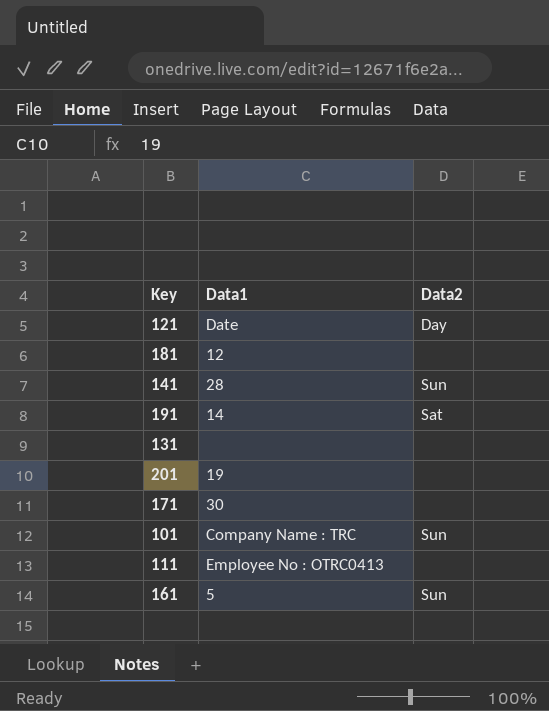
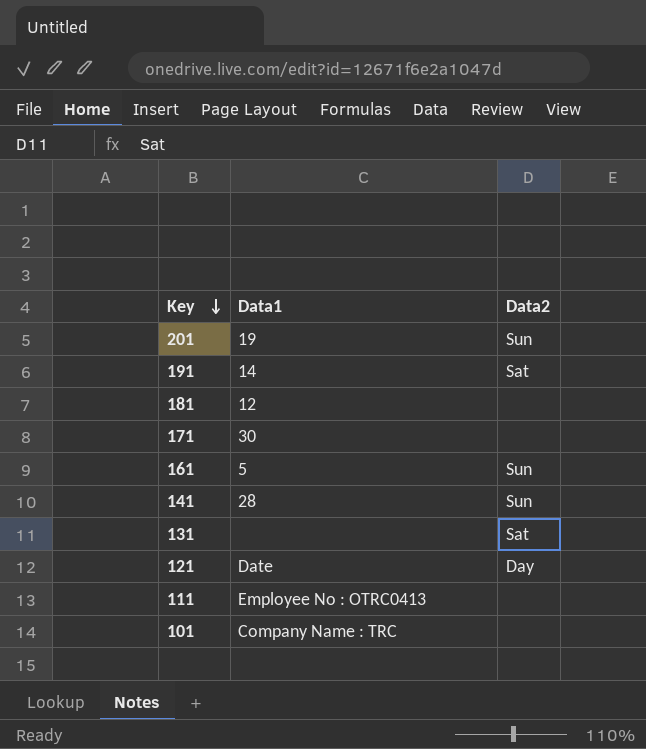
row order: none -> Key descending
201 | Data2: none -> Sun
131 | Data2: none -> Sat
101 | Data2: Sun -> none

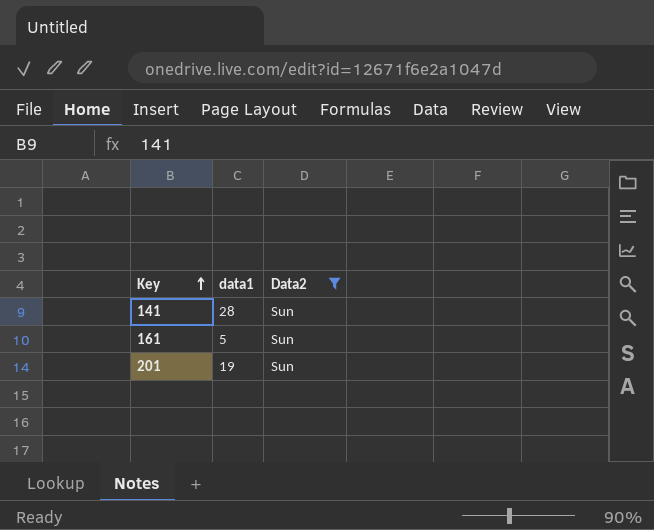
filter: none -> Data2 = Sun
row order: Key descending -> Key ascending
column name: Data1 -> data1

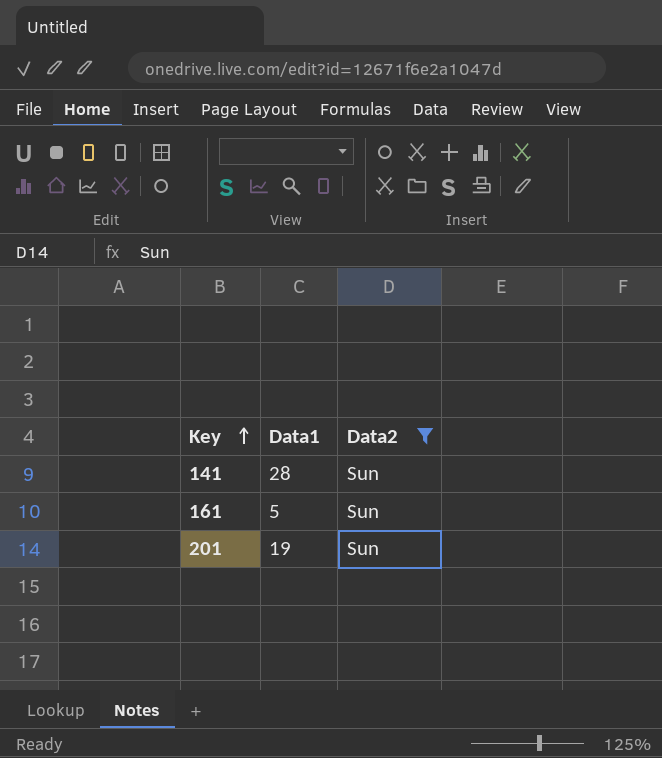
column name: data1 -> Data1

